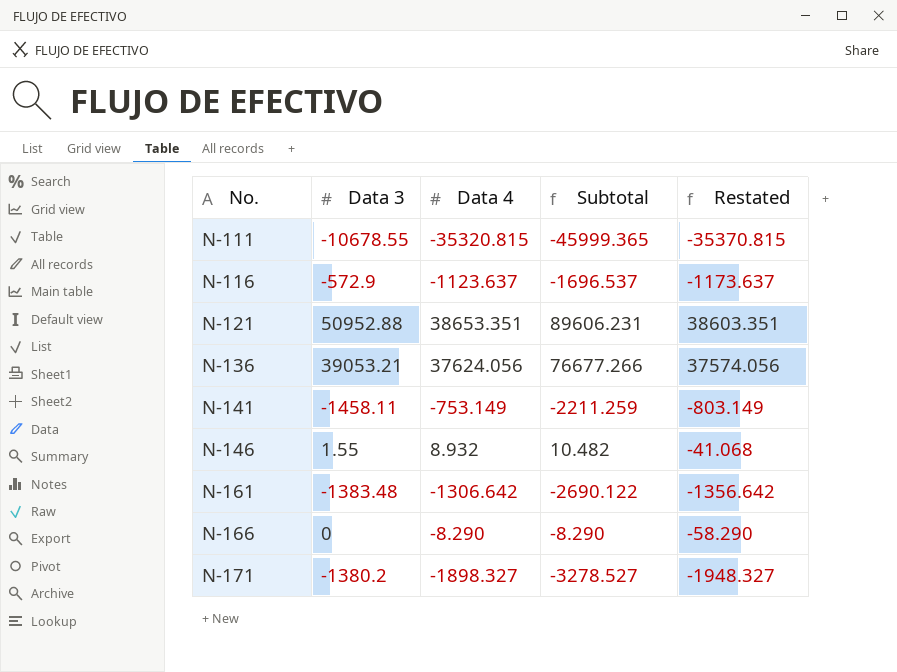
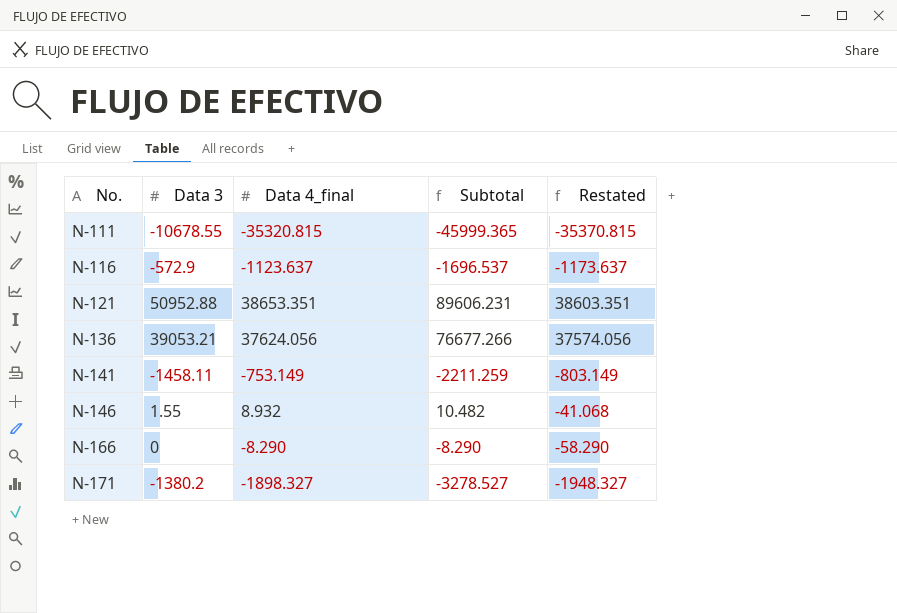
column name: Data 4 -> Data 4_final
row N-161: -1383.48 | -1306.642 | -2690.122 | -1356.642 -> none

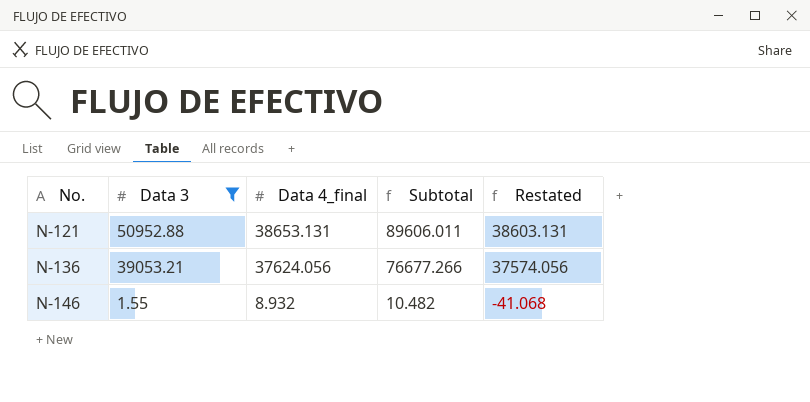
filter: none -> Data 3 >= 1.55
N-121 | Data 4_final: 38653.351 -> 38653.131
N-121 | Subtotal: 89606.231 -> 89606.011
N-121 | Restated: 38603.351 -> 38603.131

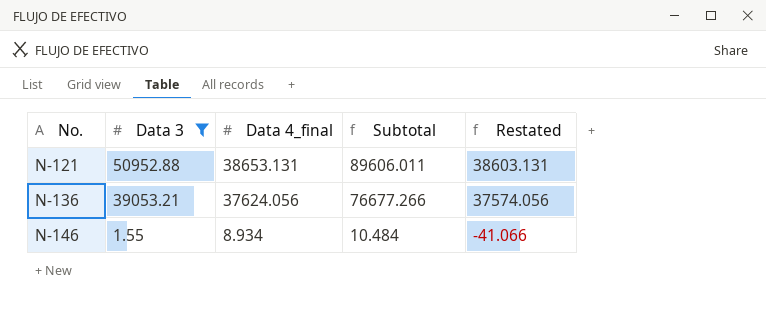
N-146 | Data 4_final: 8.932 -> 8.934
N-146 | Subtotal: 10.482 -> 10.484
N-146 | Restated: -41.068 -> -41.066

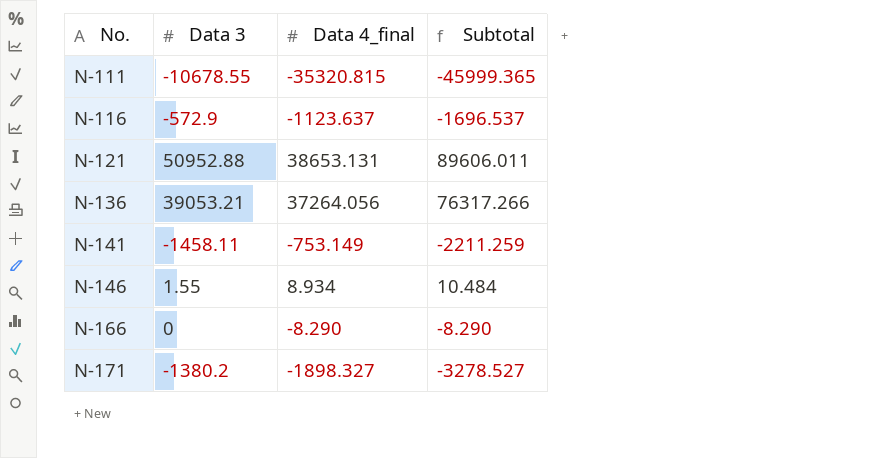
filter: Data 3 >= 1.55 -> none
column Restated | formula: [Data 4_final] - 50 -> none
N-136 | Data 4_final: 37624.056 -> 37264.056
N-136 | Subtotal: 76677.266 -> 76317.266

